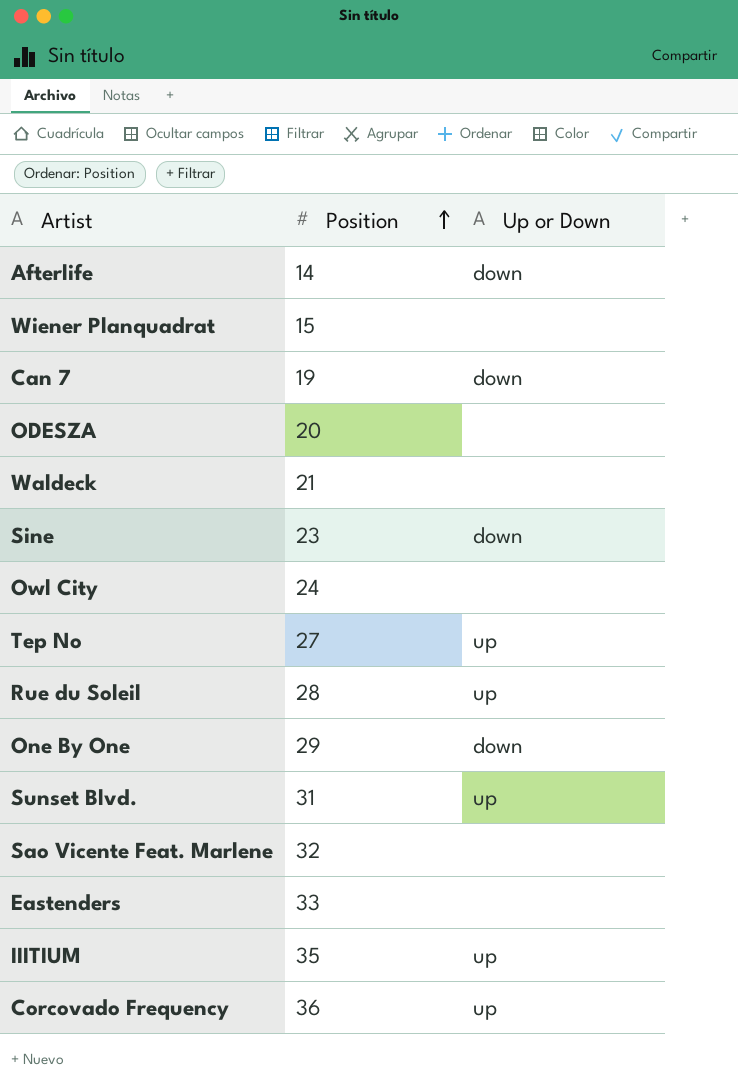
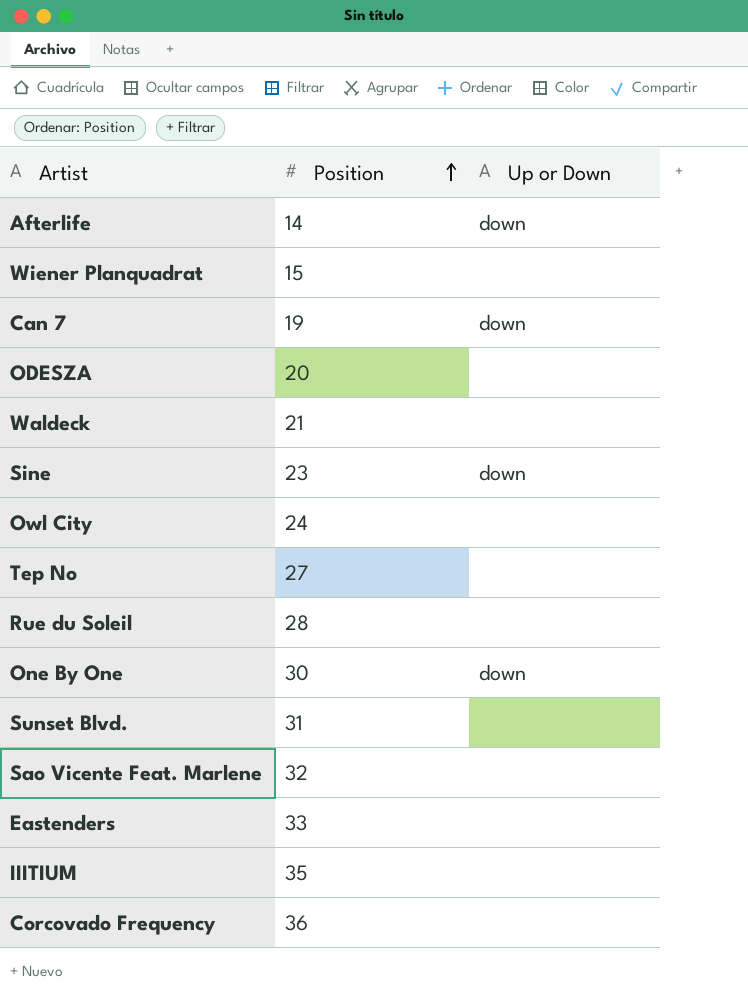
Tep No | Up or Down: up -> none
Rue du Soleil | Up or Down: up -> none
One By One | Position: 29 -> 30
Sunset Blvd. | Up or Down: up -> none
IIITIUM | Up or Down: up -> none
Corcovado Frequency | Up or Down: up -> none

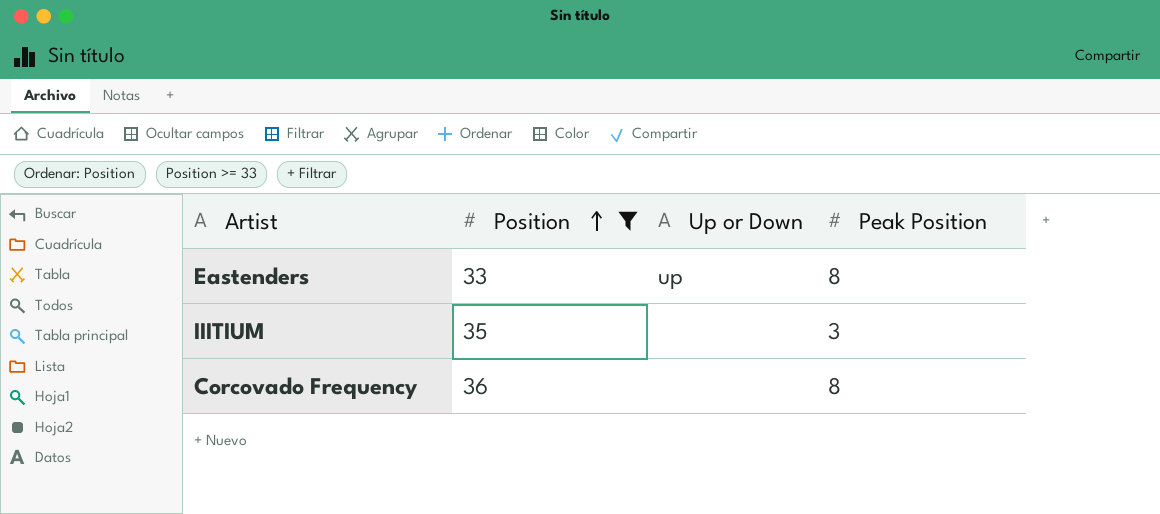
filter: none -> Position >= 33
column Peak Position | position: none -> 4
Eastenders | Up or Down: none -> up

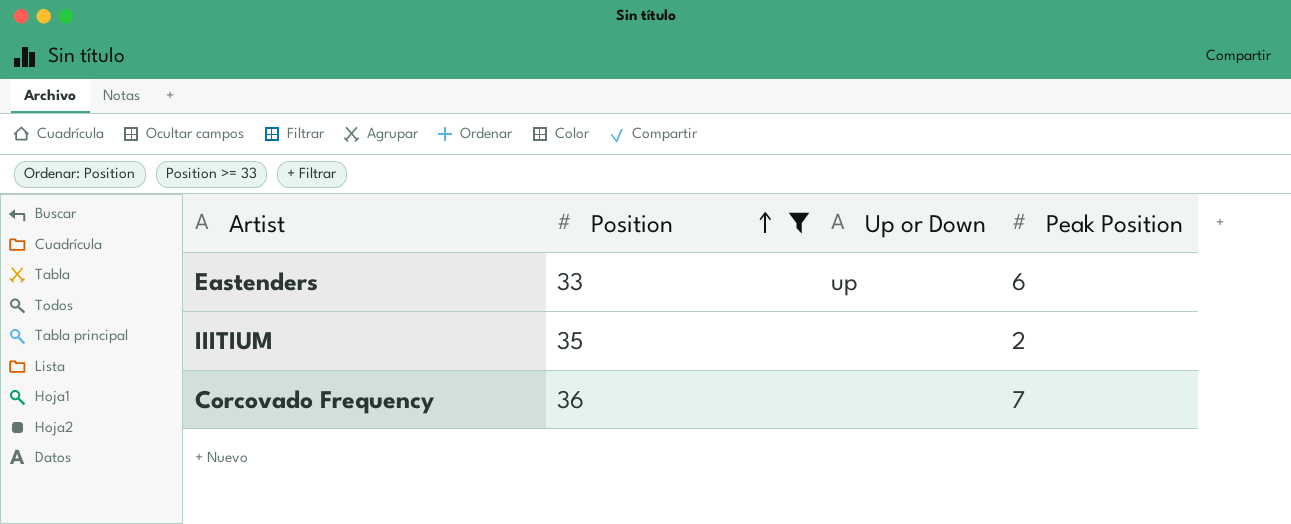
Eastenders | Peak Position: 8 -> 6
IIITIUM | Peak Position: 3 -> 2
Corcovado Frequency | Peak Position: 8 -> 7

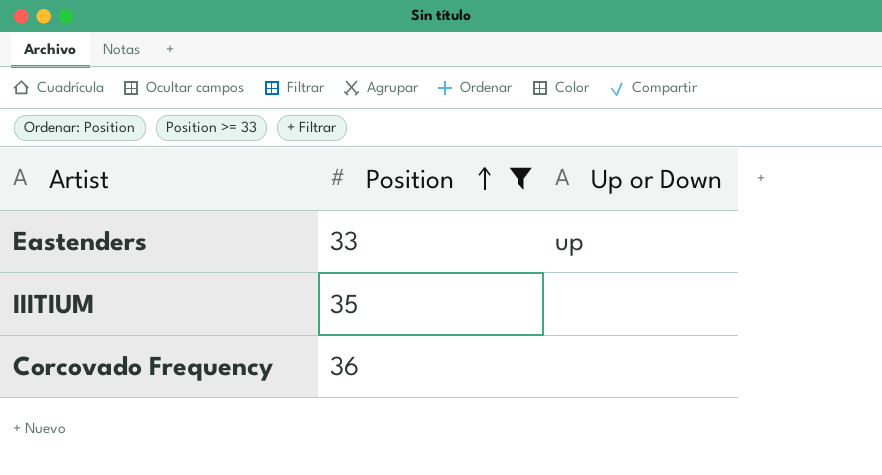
column Peak Position | position: 4 -> none

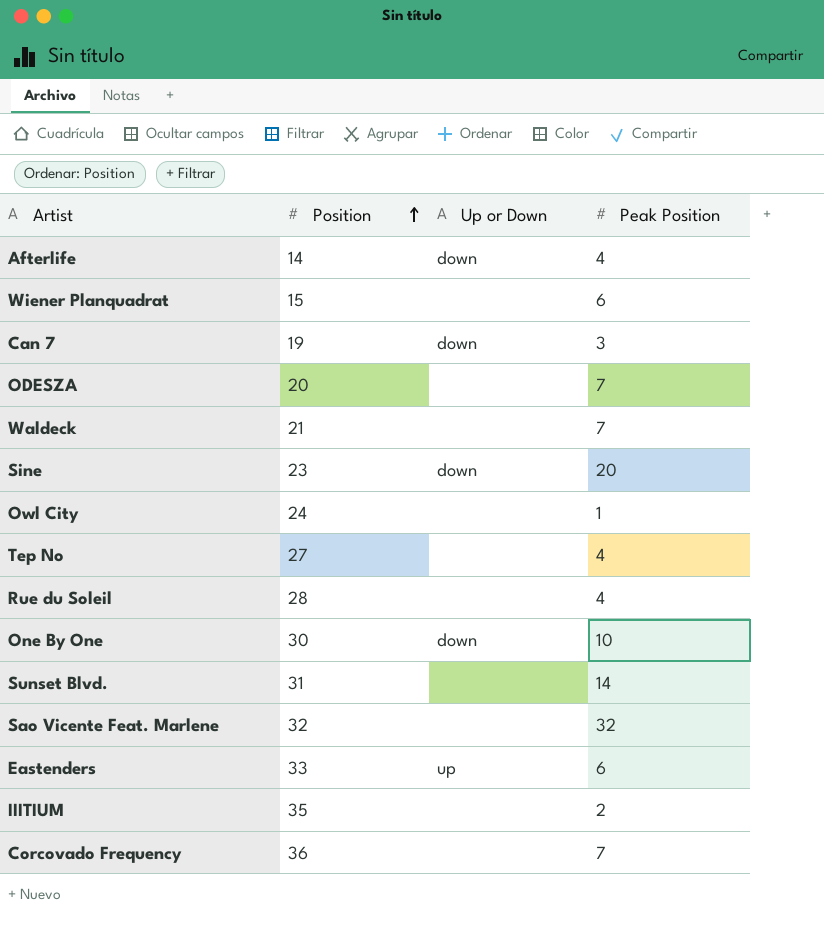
filter: Position >= 33 -> none
column Peak Position | position: none -> 4

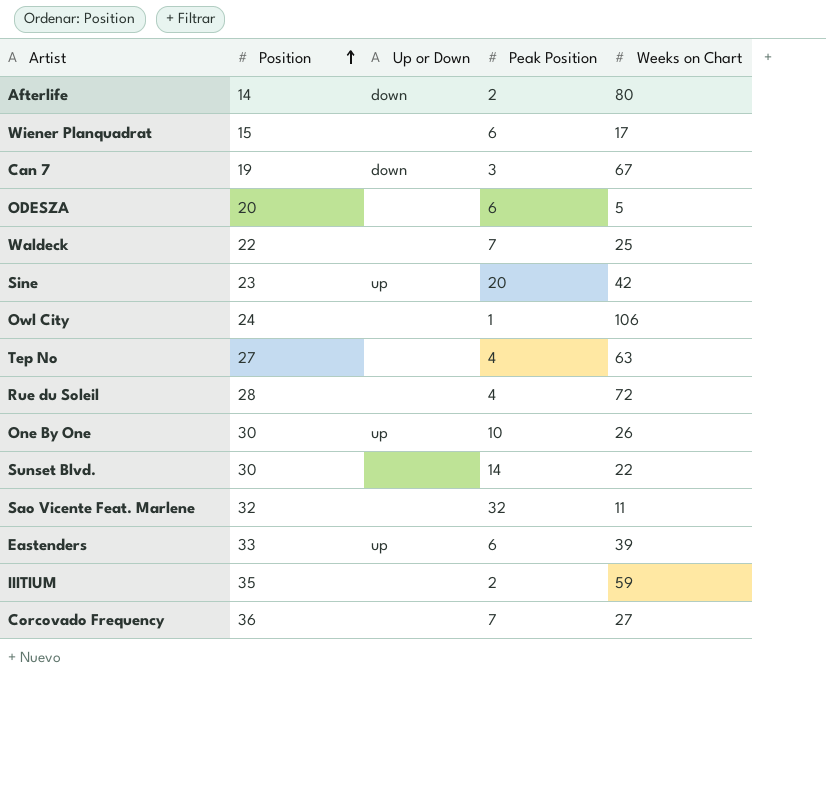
column Weeks on Chart | position: none -> 5
Afterlife | Peak Position: 4 -> 2
ODESZA | Peak Position: 7 -> 6
Waldeck | Position: 21 -> 22
Sine | Up or Down: down -> up
One By One | Up or Down: down -> up
Sunset Blvd. | Position: 31 -> 30

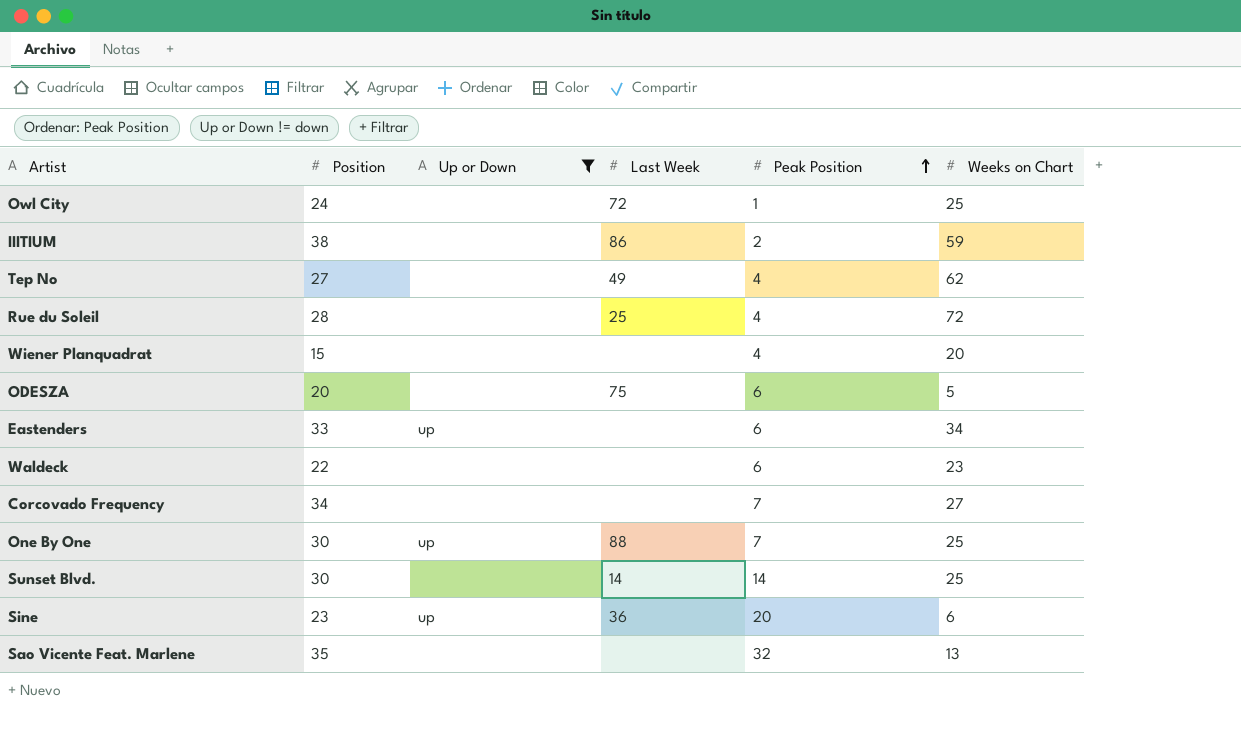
filter: none -> Up or Down != down
row order: Position ascending -> Peak Position ascending
column Last Week | position: none -> 4
Owl City | Weeks on Chart: 106 -> 25
IIITIUM | Position: 35 -> 38
Tep No | Weeks on Chart: 63 -> 62
Wiener Planquadrat | Peak Position: 6 -> 4
Wiener Planquadrat | Weeks on Chart: 17 -> 20
Eastenders | Weeks on Chart: 39 -> 34
Waldeck | Peak Position: 7 -> 6
Waldeck | Weeks on Chart: 25 -> 23
Corcovado Frequency | Position: 36 -> 34
One By One | Peak Position: 10 -> 7
One By One | Weeks on Chart: 26 -> 25
Sunset Blvd. | Weeks on Chart: 22 -> 25
Sine | Weeks on Chart: 42 -> 6
Sao Vicente Feat. Marlene | Position: 32 -> 35
Sao Vicente Feat. Marlene | Weeks on Chart: 11 -> 13

